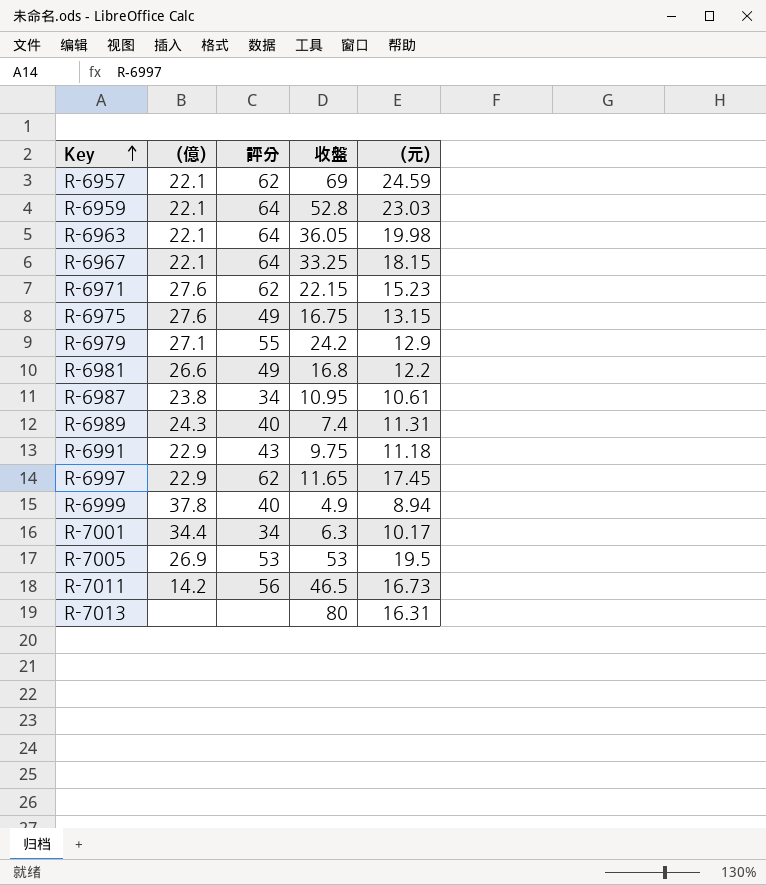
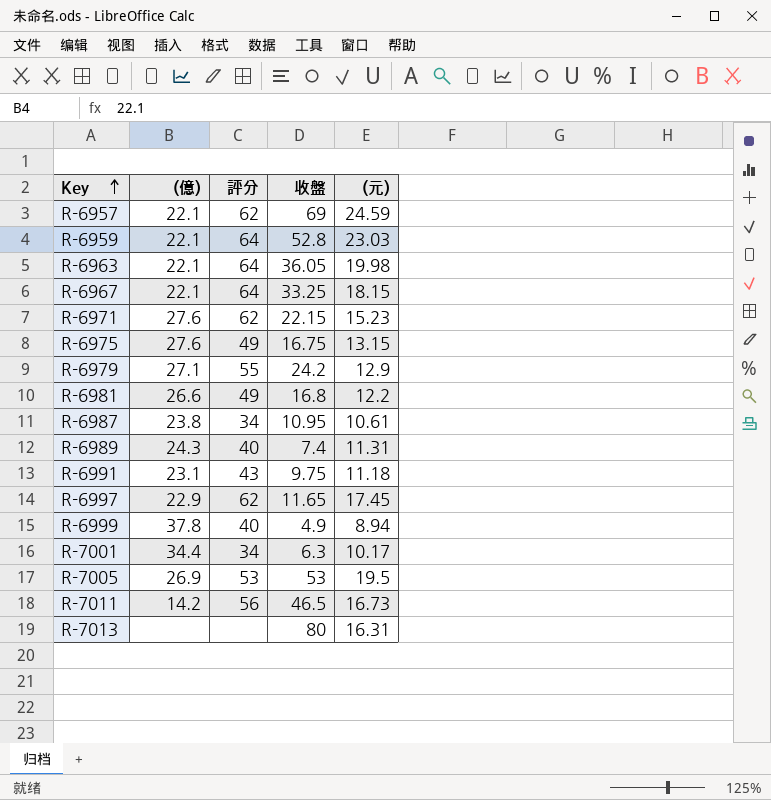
R-6991 | (億): 22.9 -> 23.1

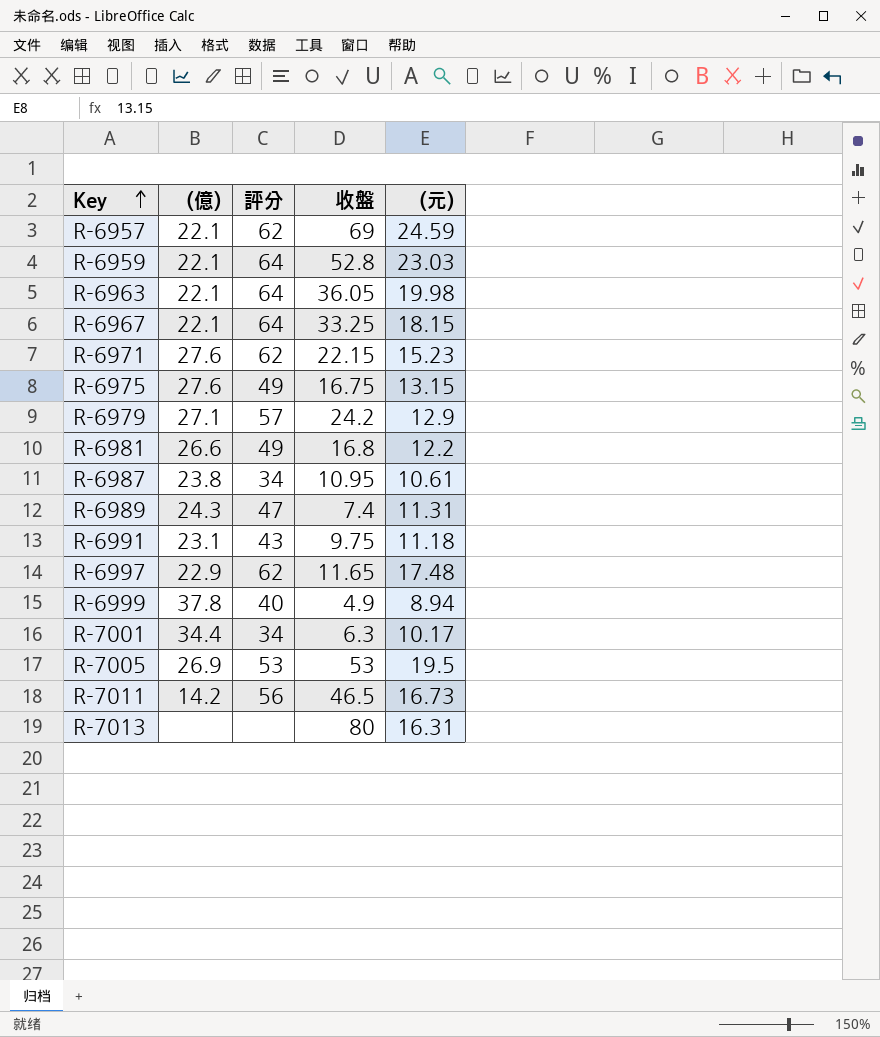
R-6979 | 評分: 55 -> 57
R-6989 | 評分: 40 -> 47
R-6997 | (元): 17.45 -> 17.48

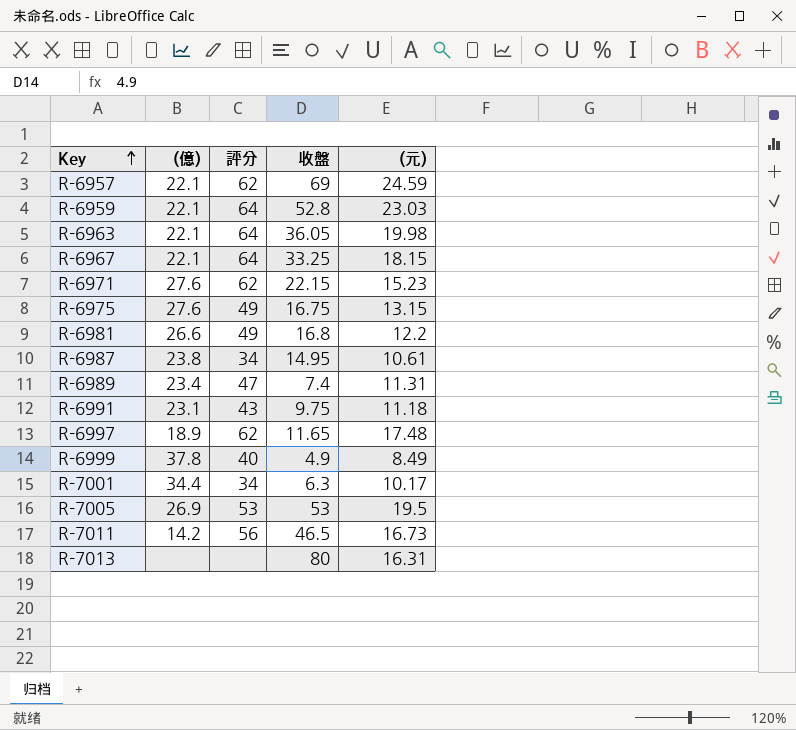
row R-6979: 27.1 | 57 | 24.2 | 12.9 -> none
R-6987 | 收盤: 10.95 -> 14.95
R-6989 | (億): 24.3 -> 23.4
R-6997 | (億): 22.9 -> 18.9
R-6999 | (元): 8.94 -> 8.49

